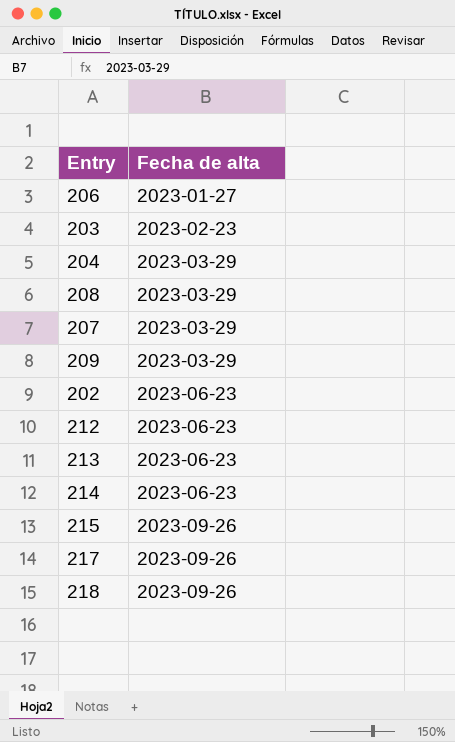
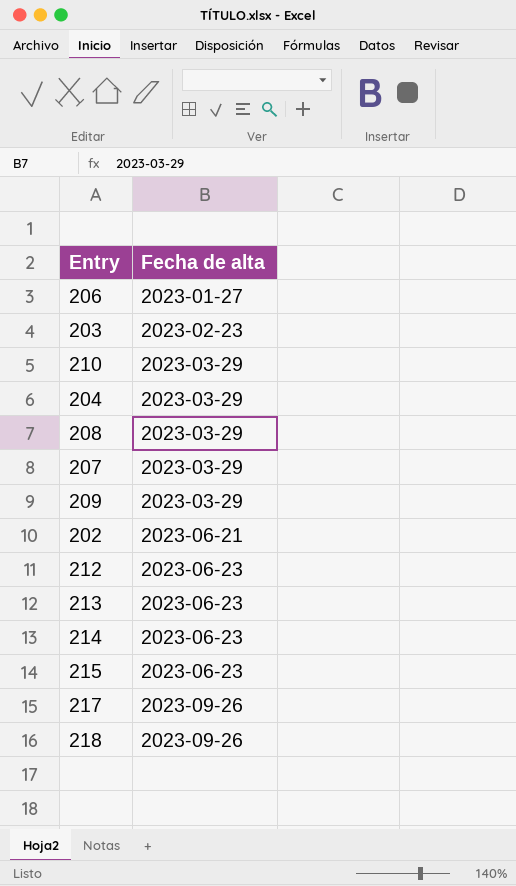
row 210: none -> 2023-03-29
202 | Fecha de alta: 2023-06-23 -> 2023-06-21
215 | Fecha de alta: 2023-09-26 -> 2023-06-23

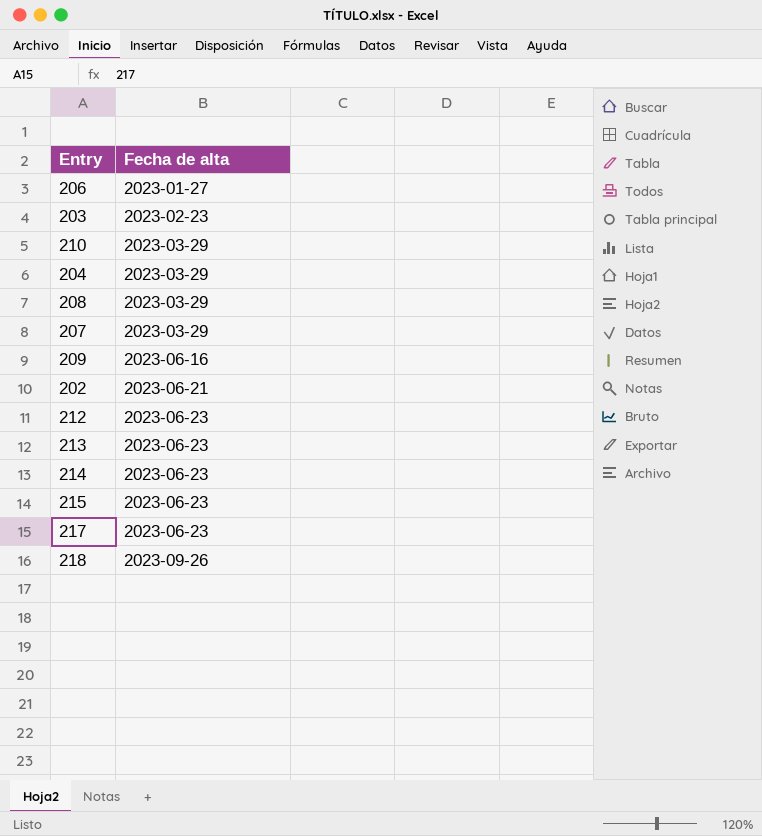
209 | Fecha de alta: 2023-03-29 -> 2023-06-16
217 | Fecha de alta: 2023-09-26 -> 2023-06-23

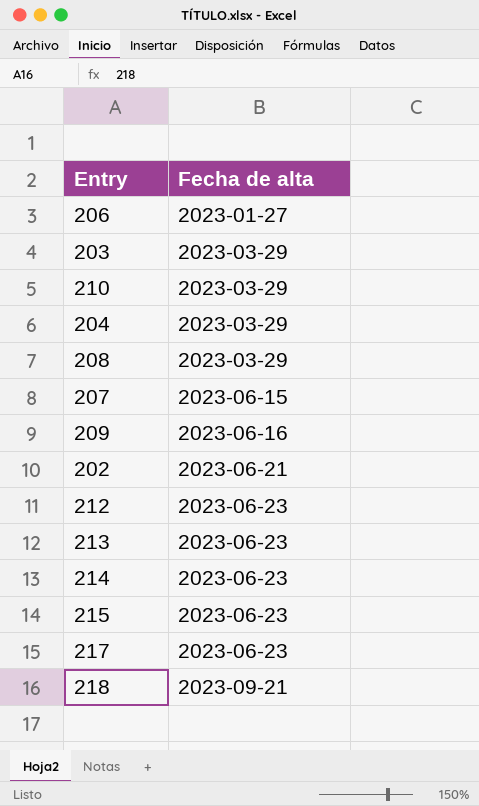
203 | Fecha de alta: 2023-02-23 -> 2023-03-29
207 | Fecha de alta: 2023-03-29 -> 2023-06-15
218 | Fecha de alta: 2023-09-26 -> 2023-09-21

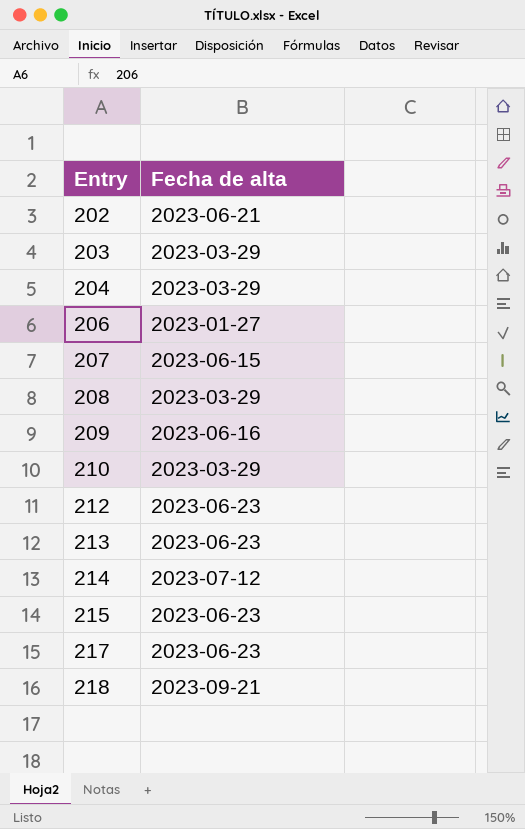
row order: Fecha de alta ascending -> Entry ascending
214 | Fecha de alta: 2023-06-23 -> 2023-07-12

